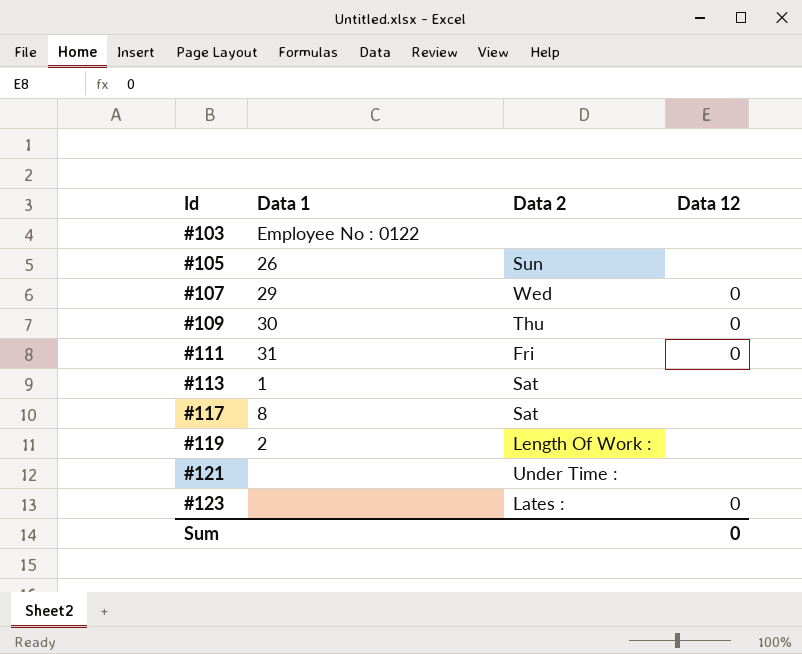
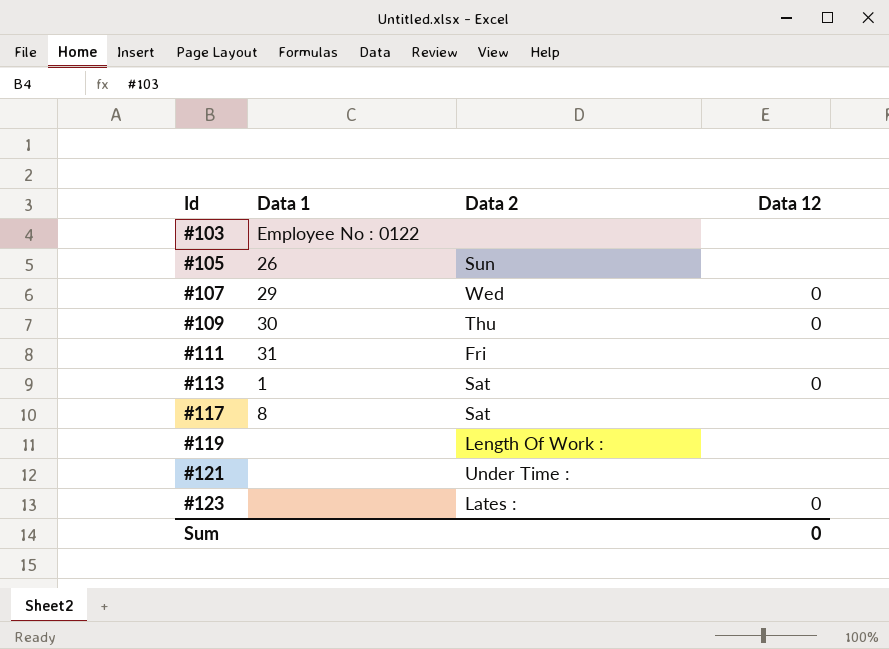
#111 | Data 12: 0 -> none
#113 | Data 12: none -> 0
#119 | Data 1: 2 -> none

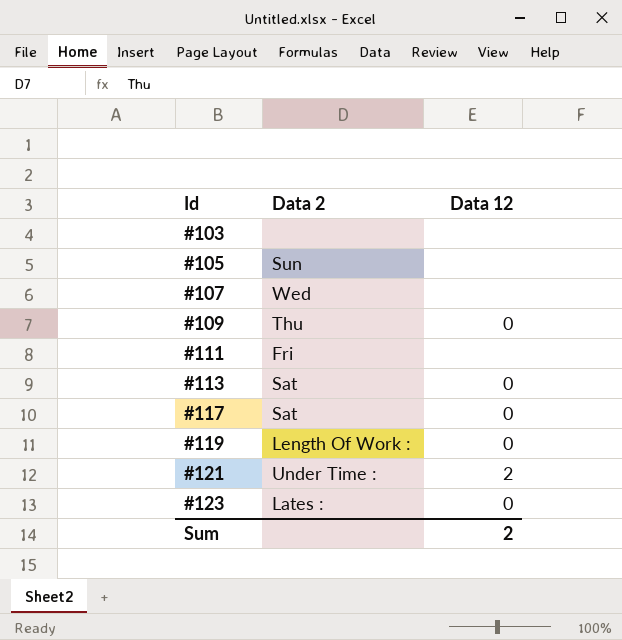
column Data 1 | position: 2 -> none
#107 | Data 12: 0 -> none
#117 | Data 12: none -> 0
#119 | Data 12: none -> 0
#121 | Data 12: none -> 2
Sum | Data 12: 0 -> 2

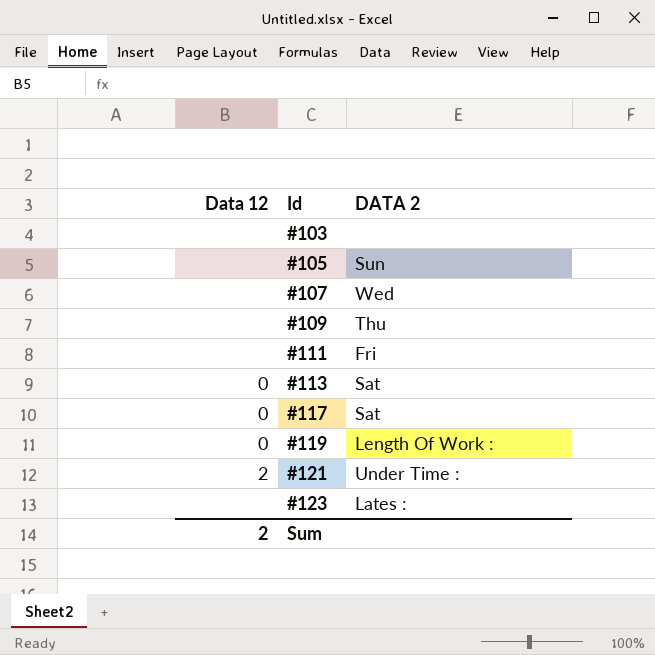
column Data 12 | position: 3 -> 1
column name: Data 2 -> DATA 2
#109 | Data 12: 0 -> none
#123 | Data 12: 0 -> none

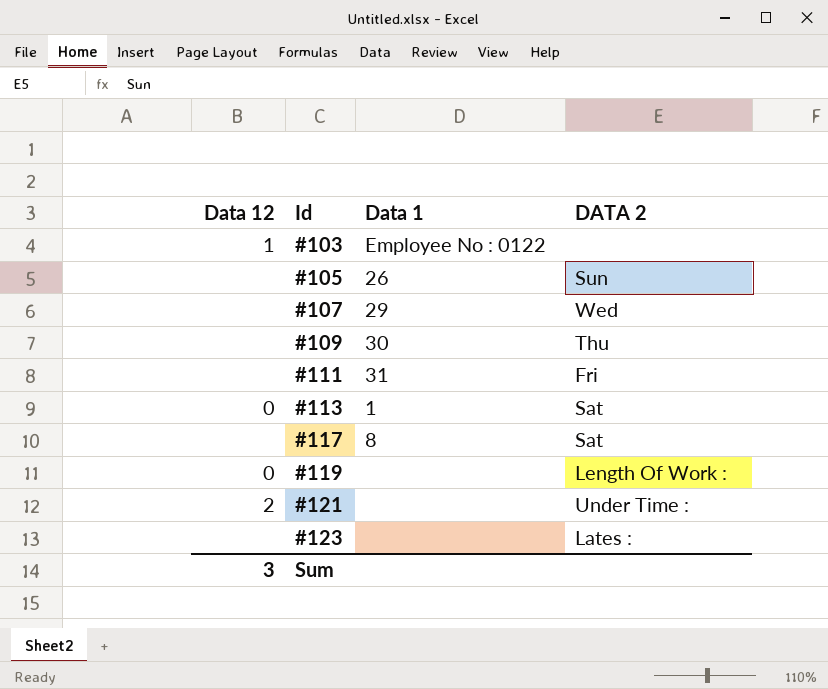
column Data 1 | position: none -> 3
#103 | Data 12: none -> 1
#117 | Data 12: 0 -> none
Sum | Data 12: 2 -> 3

